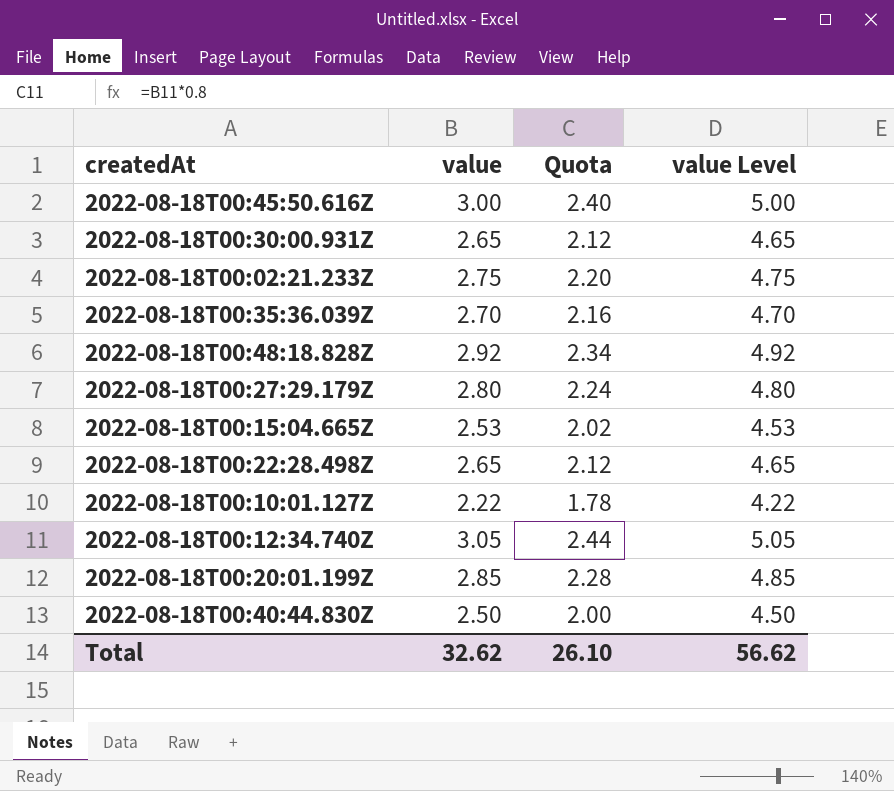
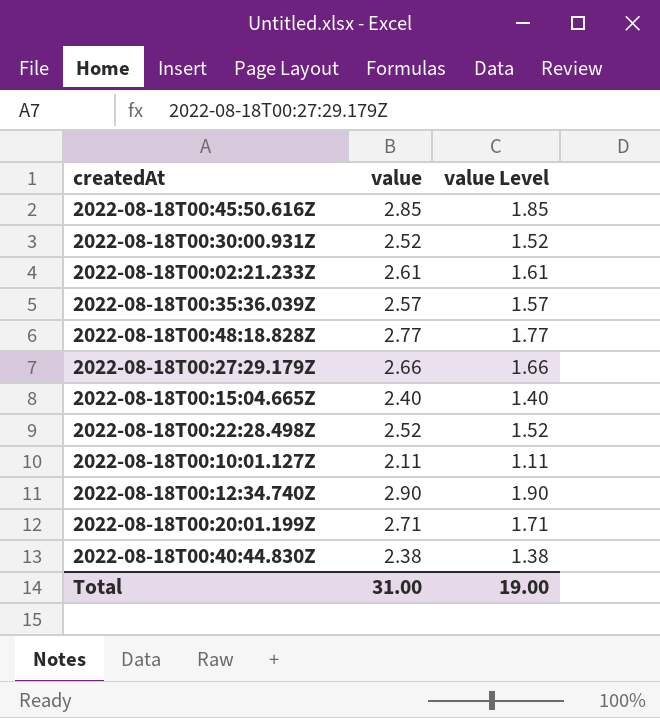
column Quota | formula: [value] * 0.8 -> none
column value Level | formula: [value] + 2 -> [value] - 1
2022-08-18T00:45:50.616Z | value: 3.00 -> 2.85
2022-08-18T00:30:00.931Z | value: 2.65 -> 2.52
2022-08-18T00:02:21.233Z | value: 2.75 -> 2.61
2022-08-18T00:35:36.039Z | value: 2.70 -> 2.57
2022-08-18T00:48:18.828Z | value: 2.92 -> 2.77
2022-08-18T00:27:29.179Z | value: 2.80 -> 2.66
2022-08-18T00:15:04.665Z | value: 2.53 -> 2.40
2022-08-18T00:22:28.498Z | value: 2.65 -> 2.52
2022-08-18T00:10:01.127Z | value: 2.22 -> 2.11
2022-08-18T00:12:34.740Z | value: 3.05 -> 2.90
2022-08-18T00:20:01.199Z | value: 2.85 -> 2.71
2022-08-18T00:40:44.830Z | value: 2.50 -> 2.38
Total | value: 32.62 -> 31.00
Total | value Level: 56.62 -> 19.00

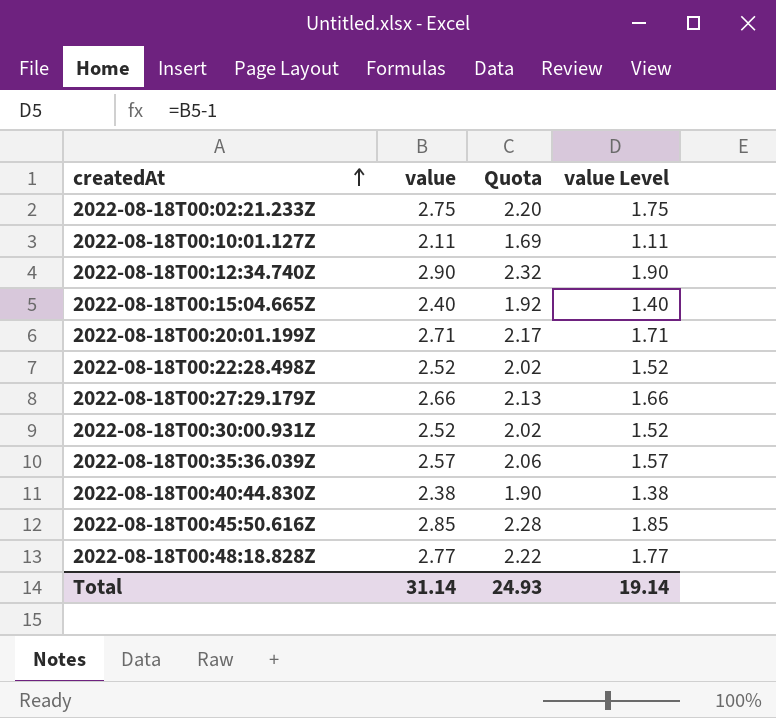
row order: none -> createdAt ascending
column Quota | formula: none -> [value] * 0.8
2022-08-18T00:02:21.233Z | value: 2.61 -> 2.75
2022-08-18T00:02:21.233Z | value Level: 1.61 -> 1.75
Total | value: 31.00 -> 31.14
Total | value Level: 19.00 -> 19.14

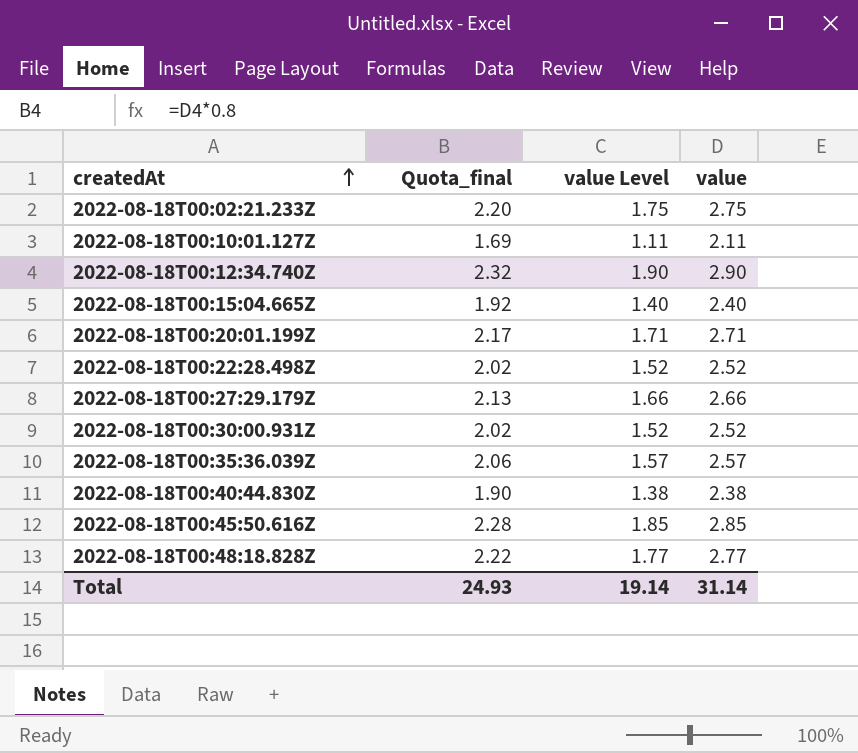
column name: Quota -> Quota_final
column value | position: 2 -> 4

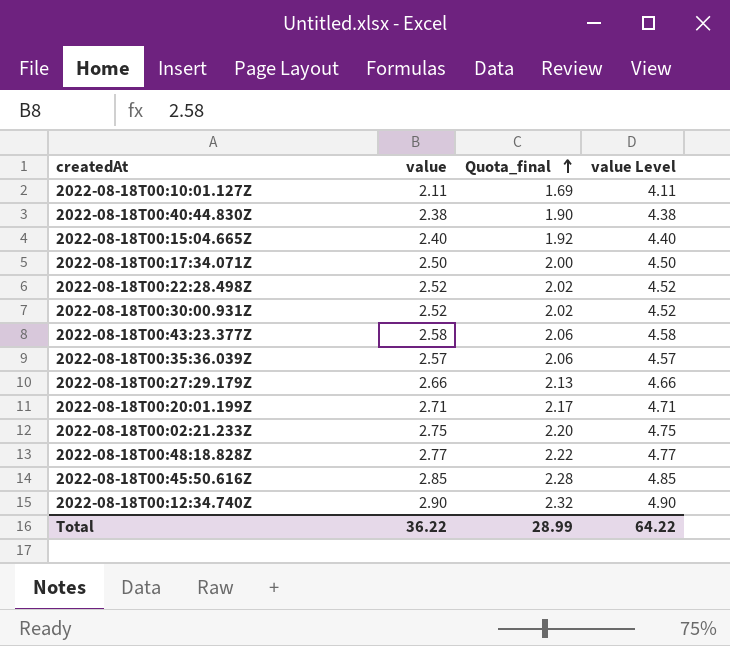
row order: createdAt ascending -> Quota_final ascending
column value | position: 4 -> 2
column value Level | formula: [value] - 1 -> [value] + 2
row 2022-08-18T00:17:34.071Z: none -> 2.50 | 2.00 | 4.50
row 2022-08-18T00:43:23.377Z: none -> 2.58 | 2.06 | 4.58
Total | value: 31.14 -> 36.22
Total | Quota_final: 24.93 -> 28.99
Total | value Level: 19.14 -> 64.22

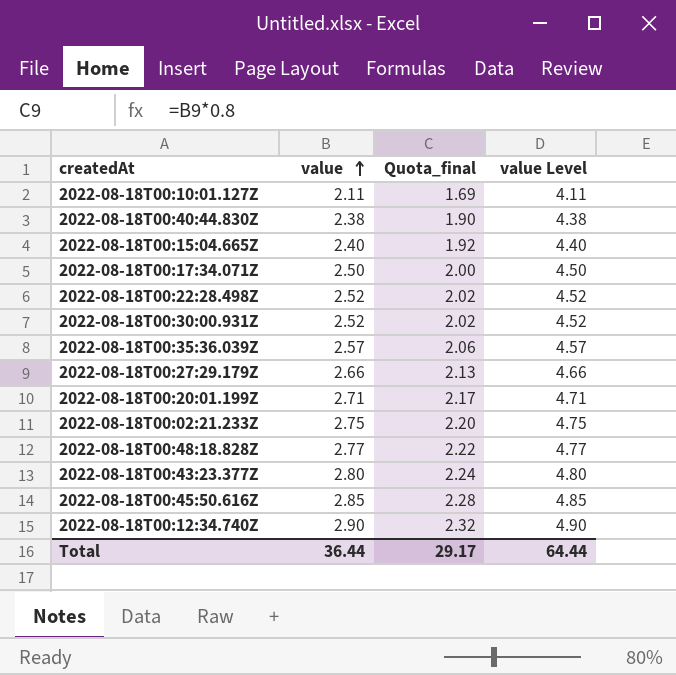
row order: Quota_final ascending -> value ascending
2022-08-18T00:43:23.377Z | value: 2.58 -> 2.80
2022-08-18T00:43:23.377Z | Quota_final: 2.06 -> 2.24
2022-08-18T00:43:23.377Z | value Level: 4.58 -> 4.80
Total | value: 36.22 -> 36.44
Total | Quota_final: 28.99 -> 29.17
Total | value Level: 64.22 -> 64.44

